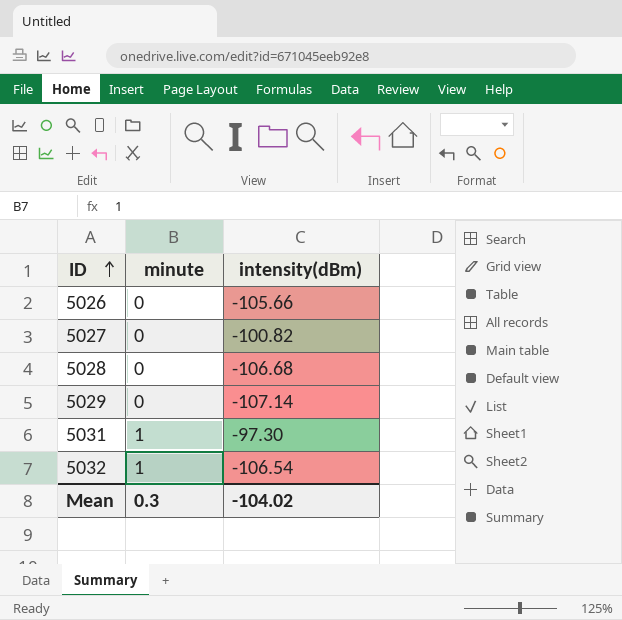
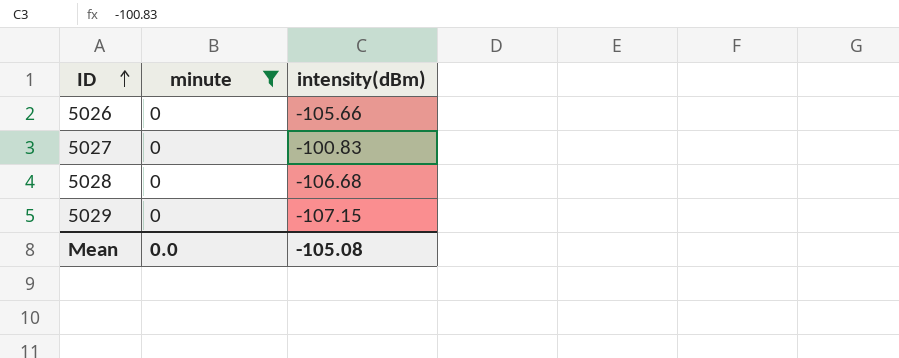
filter: none -> minute = 0
5027 | intensity(dBm): -100.82 -> -100.83
5029 | intensity(dBm): -107.14 -> -107.15
Mean | minute: 0.3 -> 0.0
Mean | intensity(dBm): -104.02 -> -105.08

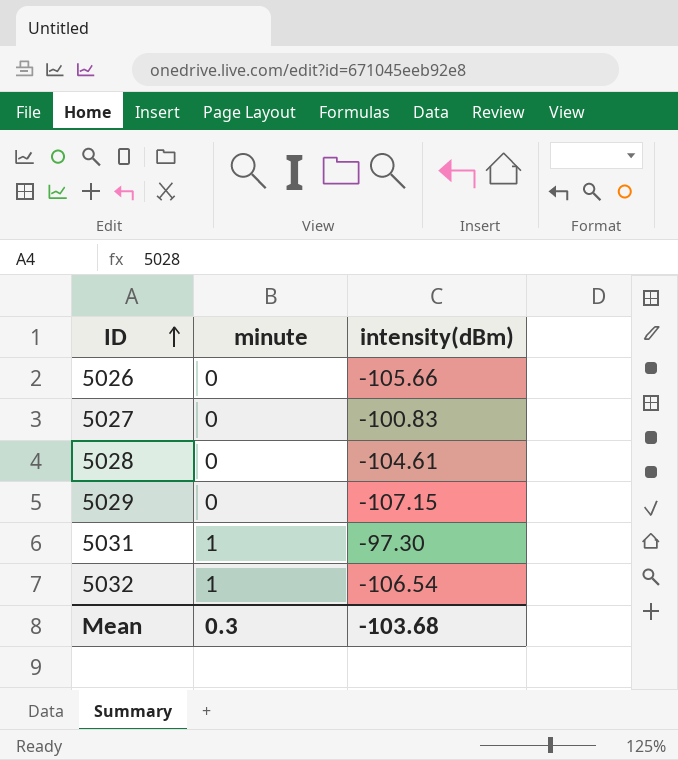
filter: minute = 0 -> none
5028 | intensity(dBm): -106.68 -> -104.61
Mean | minute: 0.0 -> 0.3
Mean | intensity(dBm): -105.08 -> -103.68

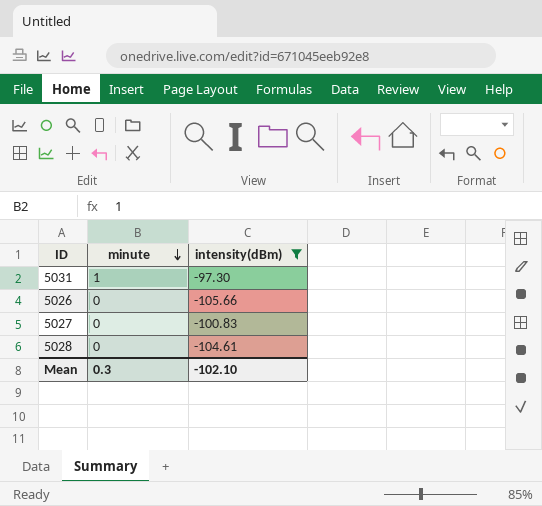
filter: none -> intensity(dBm) >= -105.66
row order: ID ascending -> minute descending
Mean | intensity(dBm): -103.68 -> -102.10

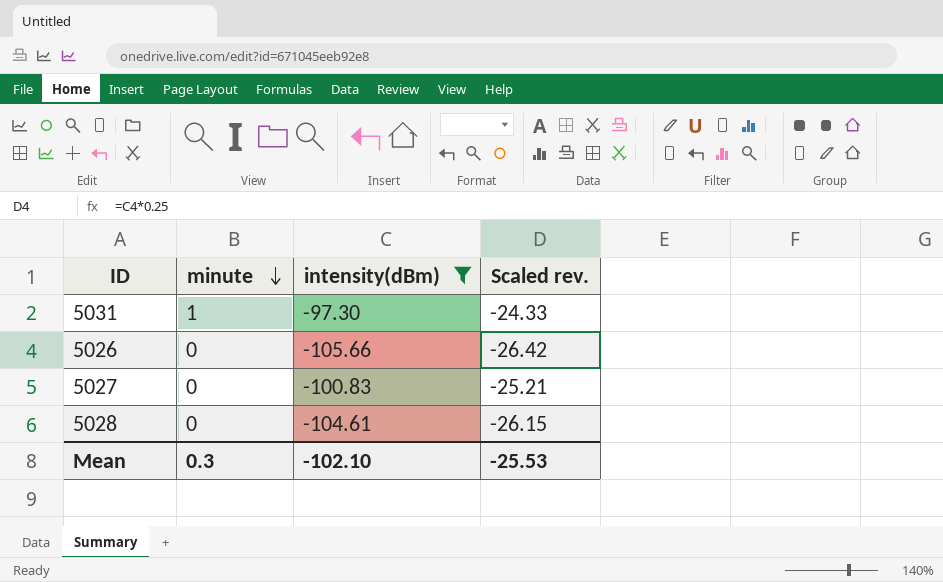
column Scaled rev. | formula: none -> [intensity(dBm)] * 0.25

